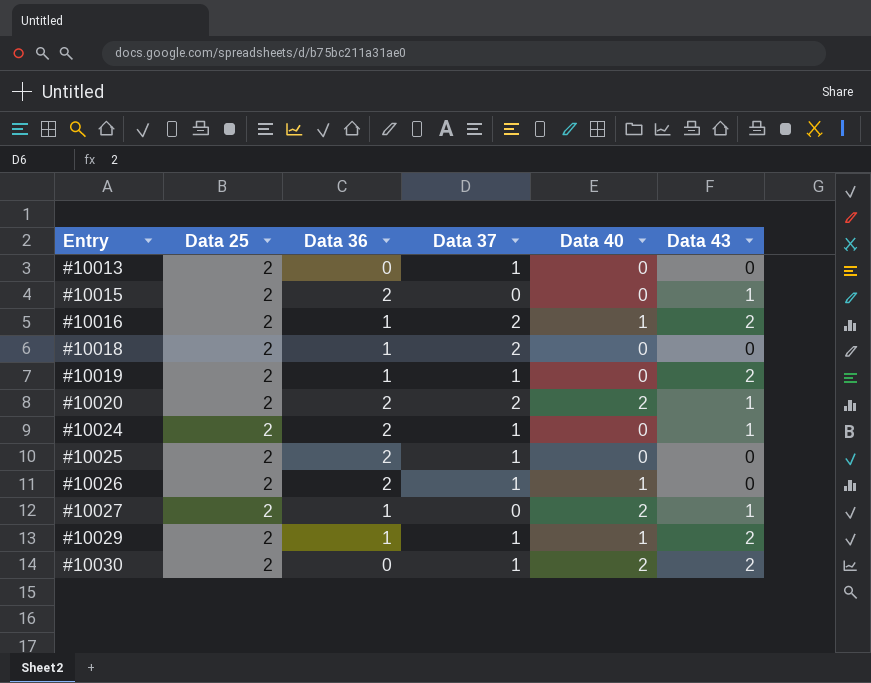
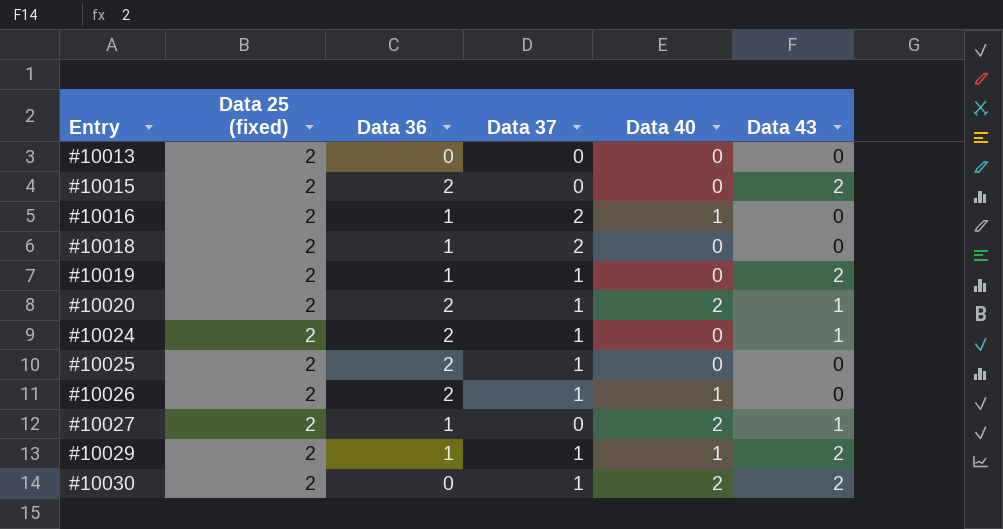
column name: Data 25 -> Data 25 (fixed)
#10013 | Data 37: 1 -> 0
#10015 | Data 43: 1 -> 2
#10016 | Data 43: 2 -> 0
#10020 | Data 37: 2 -> 1

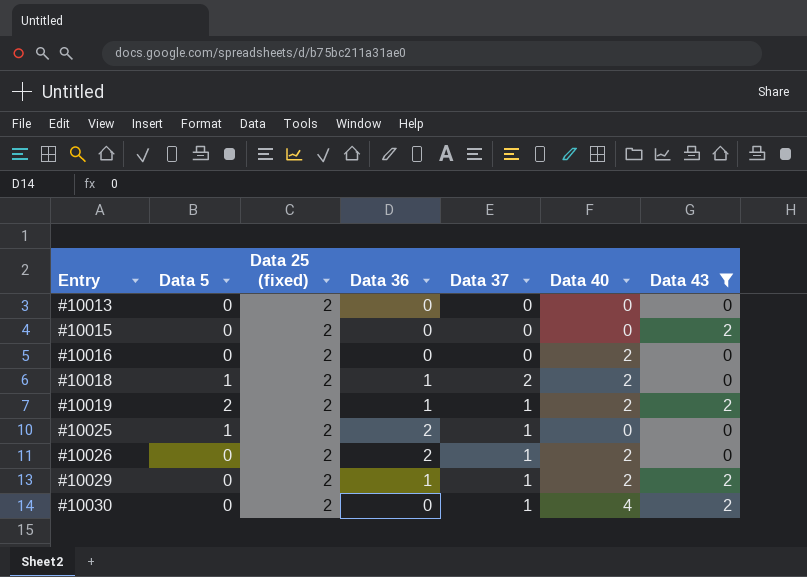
filter: none -> Data 43 != 1
column Data 5 | position: none -> 2
#10015 | Data 36: 2 -> 0
#10016 | Data 36: 1 -> 0
#10016 | Data 37: 2 -> 0
#10016 | Data 40: 1 -> 2
#10018 | Data 40: 0 -> 2
#10019 | Data 40: 0 -> 2
#10026 | Data 40: 1 -> 2
#10029 | Data 40: 1 -> 2
#10030 | Data 40: 2 -> 4

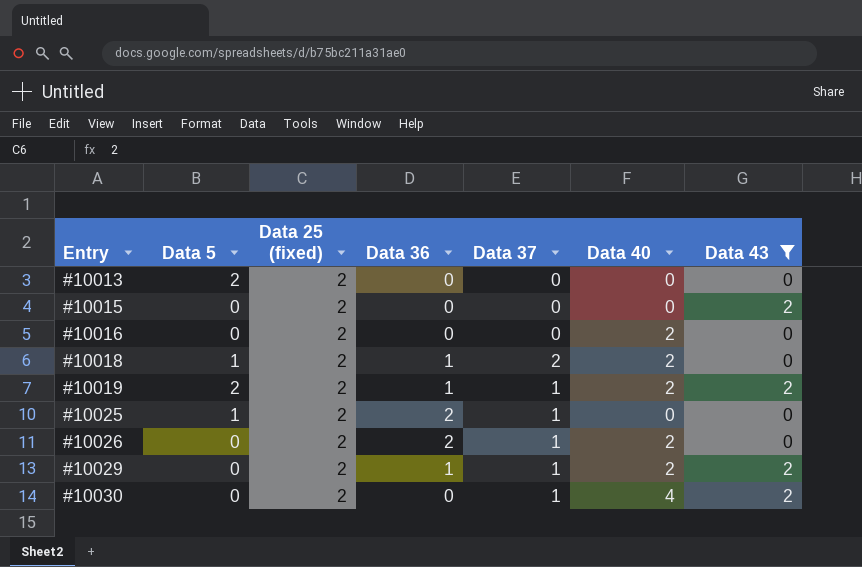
#10013 | Data 5: 0 -> 2

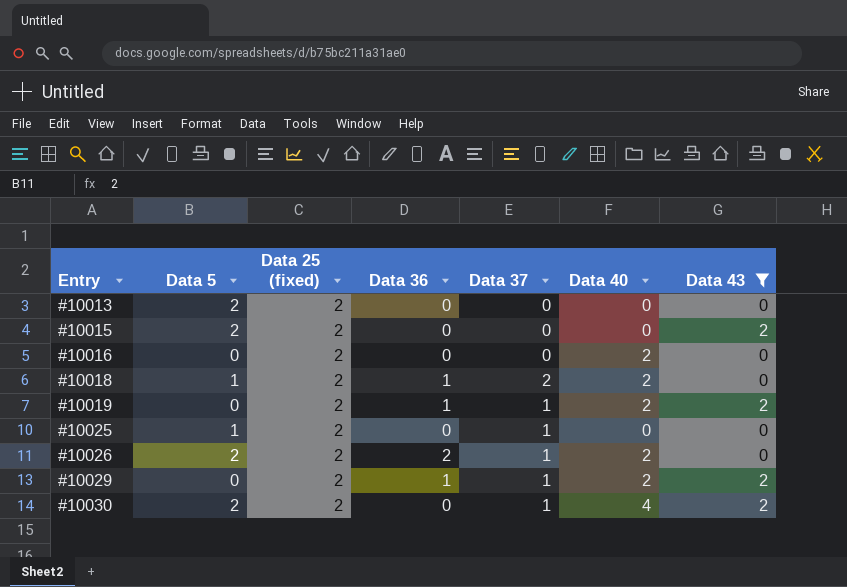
#10015 | Data 5: 0 -> 2
#10019 | Data 5: 2 -> 0
#10025 | Data 36: 2 -> 0
#10026 | Data 5: 0 -> 2
#10030 | Data 5: 0 -> 2

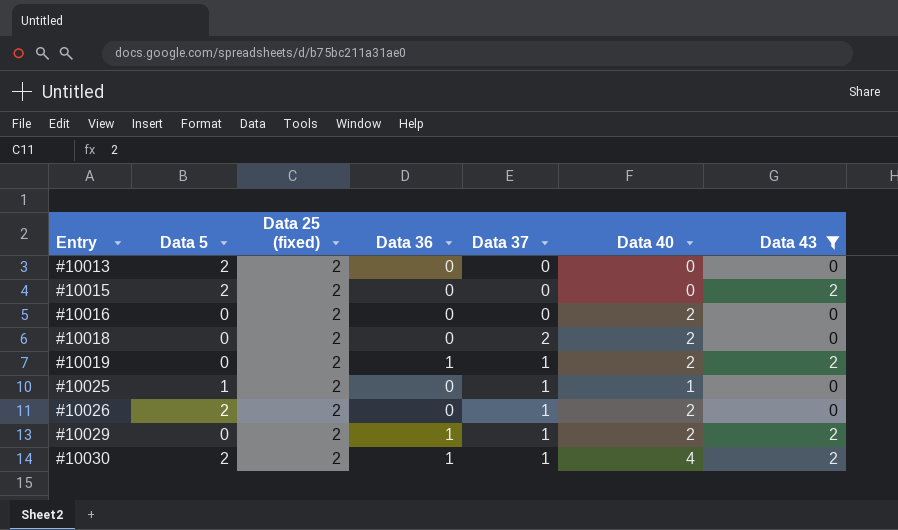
#10018 | Data 5: 1 -> 0
#10018 | Data 36: 1 -> 0
#10025 | Data 40: 0 -> 1
#10026 | Data 36: 2 -> 0
#10030 | Data 36: 0 -> 1

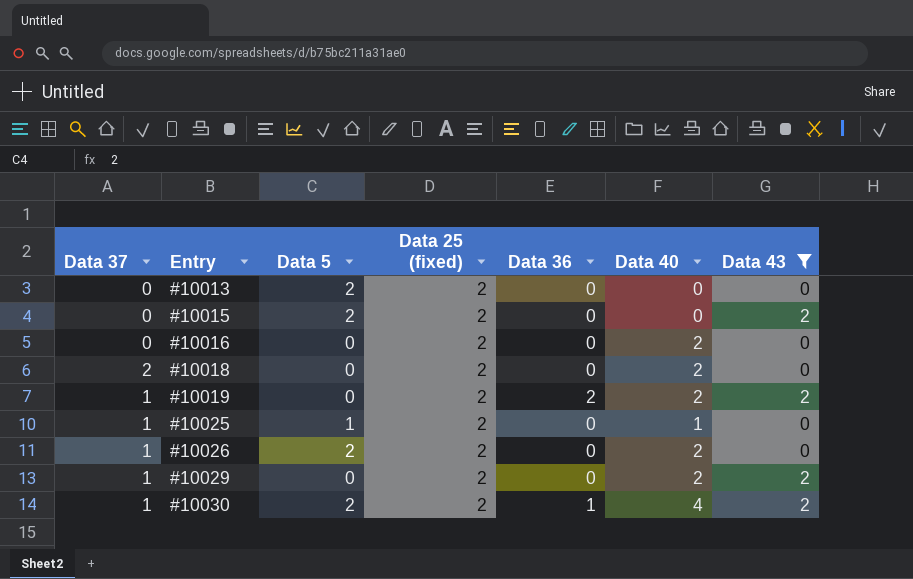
column Data 37 | position: 5 -> 1
#10019 | Data 36: 1 -> 2
#10029 | Data 36: 1 -> 0

